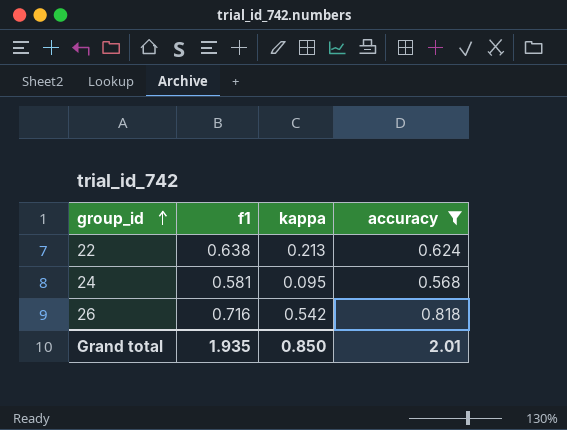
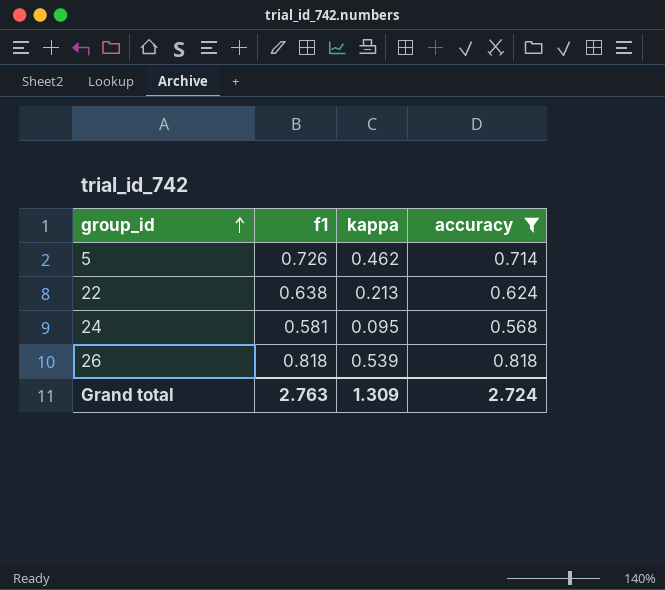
row 5: none -> 0.726 | 0.462 | 0.714
26 | f1: 0.716 -> 0.818
26 | kappa: 0.542 -> 0.539
Grand total | f1: 1.935 -> 2.763
Grand total | kappa: 0.850 -> 1.309
Grand total | accuracy: 2.01 -> 2.724

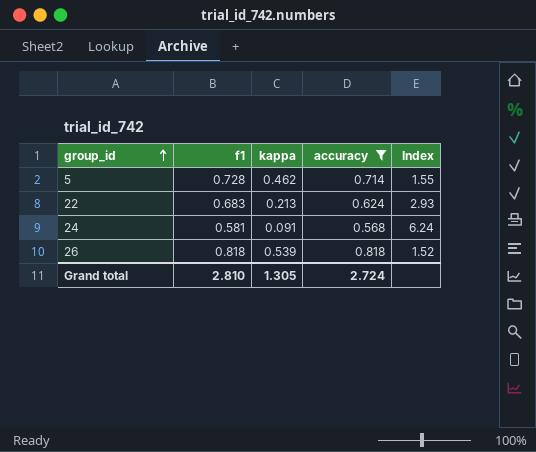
column Index | formula: none -> [accuracy] / [kappa]
5 | f1: 0.726 -> 0.728
22 | f1: 0.638 -> 0.683
24 | kappa: 0.095 -> 0.091
Grand total | f1: 2.763 -> 2.810
Grand total | kappa: 1.309 -> 1.305

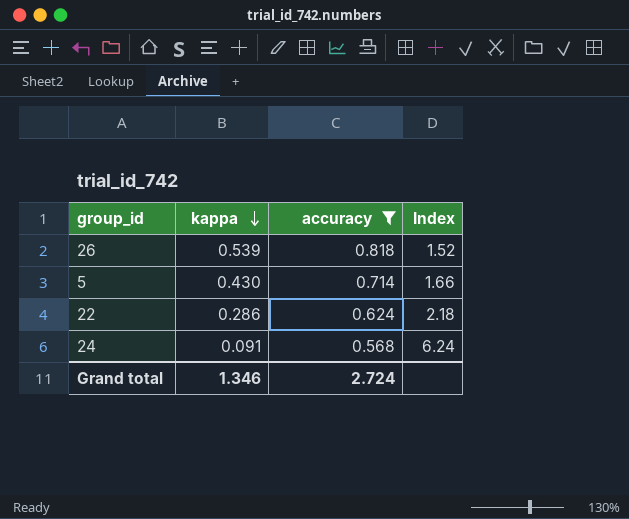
row order: group_id ascending -> kappa descending
column f1 | position: 2 -> none
5 | kappa: 0.462 -> 0.430
5 | Index: 1.55 -> 1.66
22 | kappa: 0.213 -> 0.286
22 | Index: 2.93 -> 2.18
Grand total | kappa: 1.305 -> 1.346

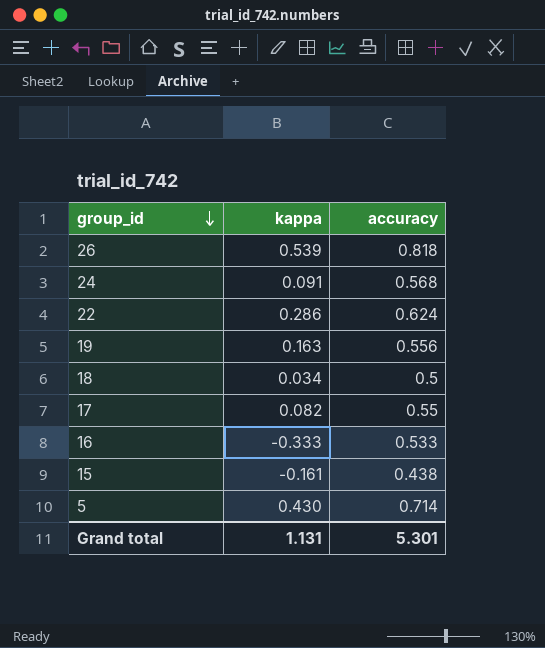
filter: accuracy >= 0.568 -> none
row order: kappa descending -> group_id descending
column Index | formula: [accuracy] / [kappa] -> none
Grand total | kappa: 1.346 -> 1.131
Grand total | accuracy: 2.724 -> 5.301

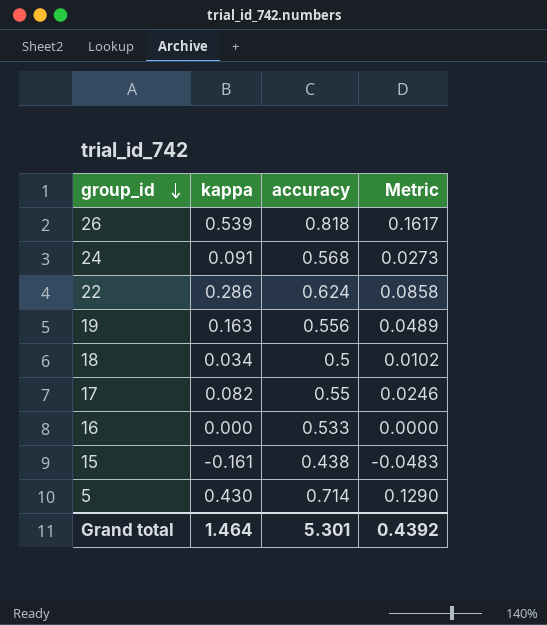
column Metric | formula: none -> [kappa] * 0.3
16 | kappa: -0.333 -> 0.000
Grand total | kappa: 1.131 -> 1.464

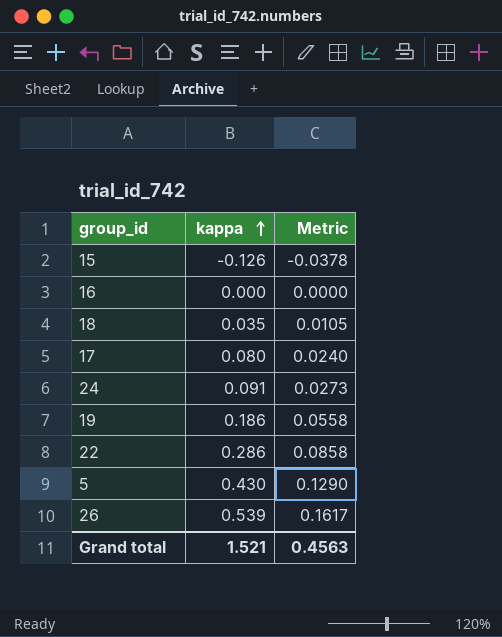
row order: group_id descending -> kappa ascending
column accuracy | position: 3 -> none
15 | kappa: -0.161 -> -0.126
15 | Metric: -0.0483 -> -0.0378
18 | kappa: 0.034 -> 0.035
18 | Metric: 0.0102 -> 0.0105
17 | kappa: 0.082 -> 0.080
17 | Metric: 0.0246 -> 0.0240
19 | kappa: 0.163 -> 0.186
19 | Metric: 0.0489 -> 0.0558
Grand total | kappa: 1.464 -> 1.521
Grand total | Metric: 0.4392 -> 0.4563

